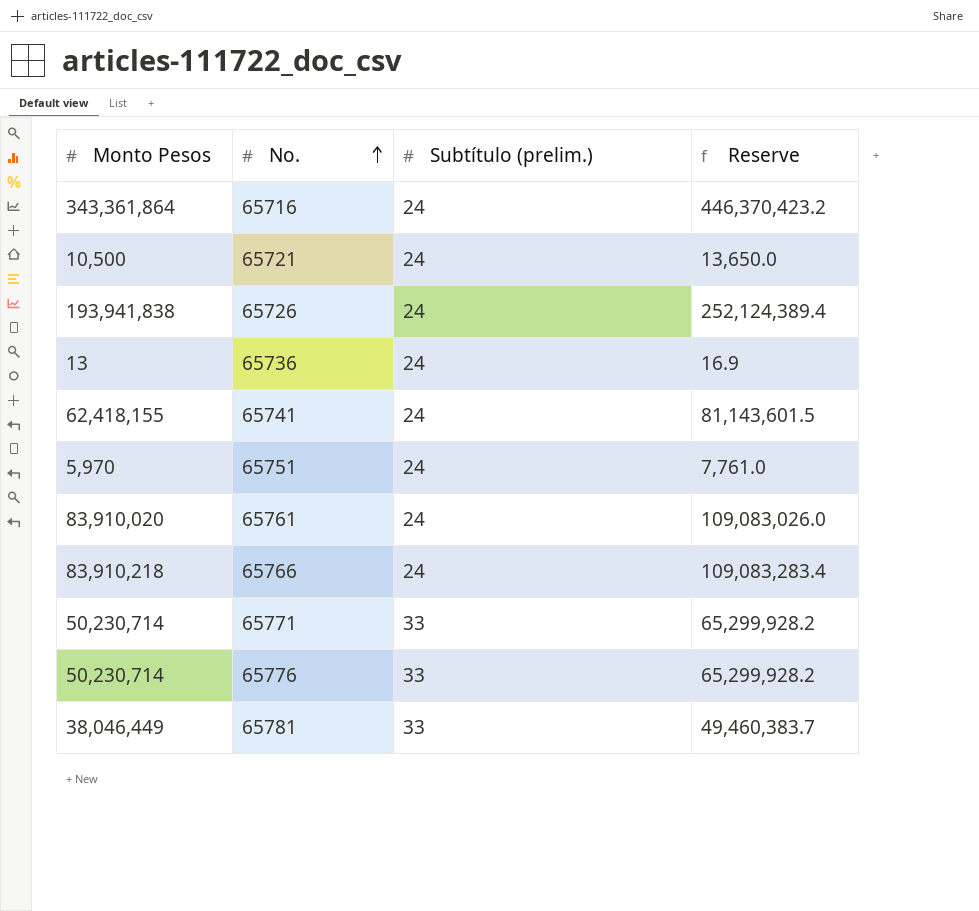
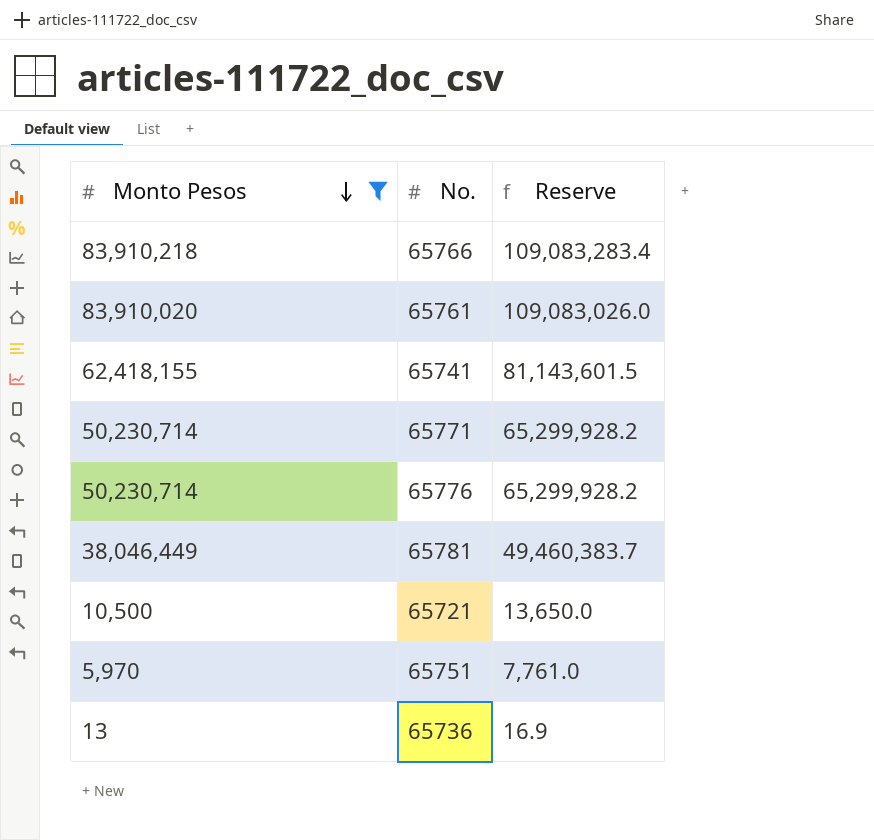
filter: none -> Monto Pesos <= 83,910,218
row order: No. ascending -> Monto Pesos descending
column Subtítulo (prelim.) | position: 3 -> none

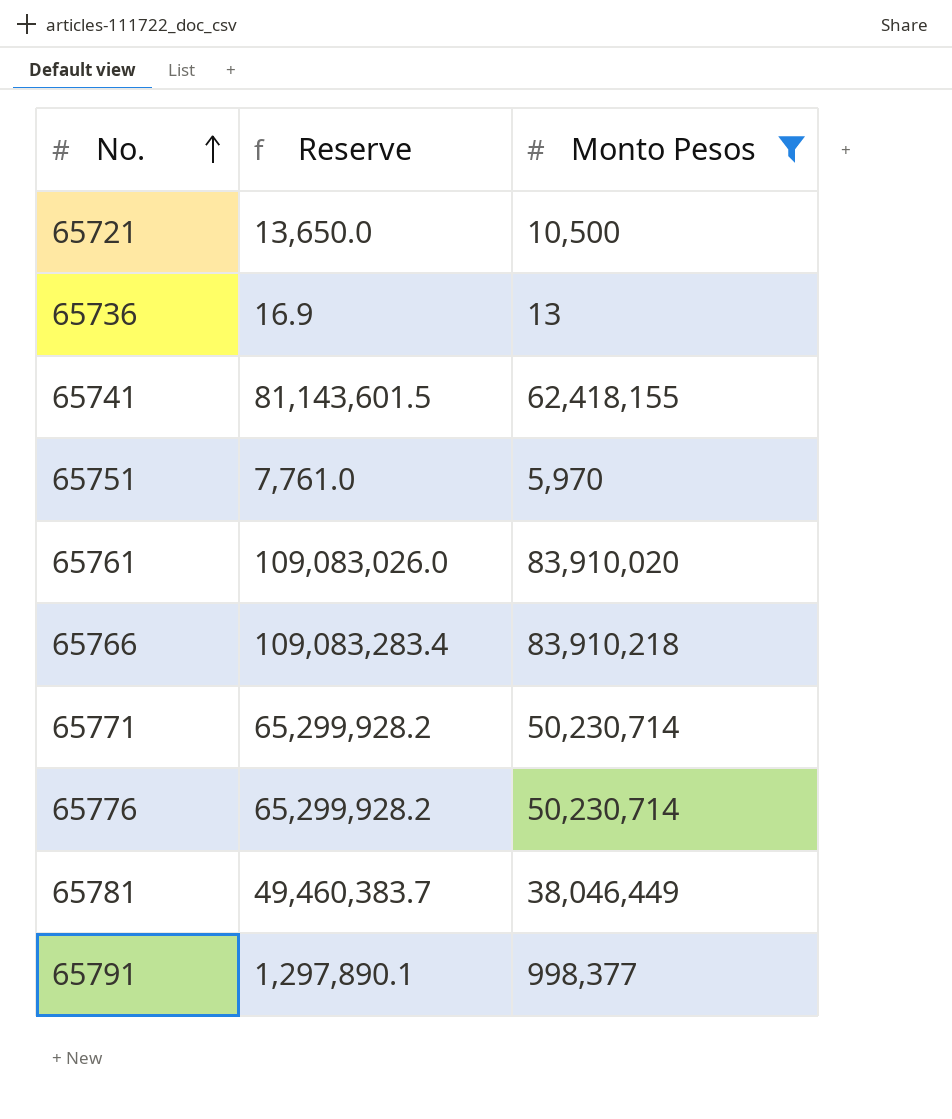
row order: Monto Pesos descending -> No. ascending
column Monto Pesos | position: 1 -> 3
row 65791: none -> 1,297,890.1 | 998,377

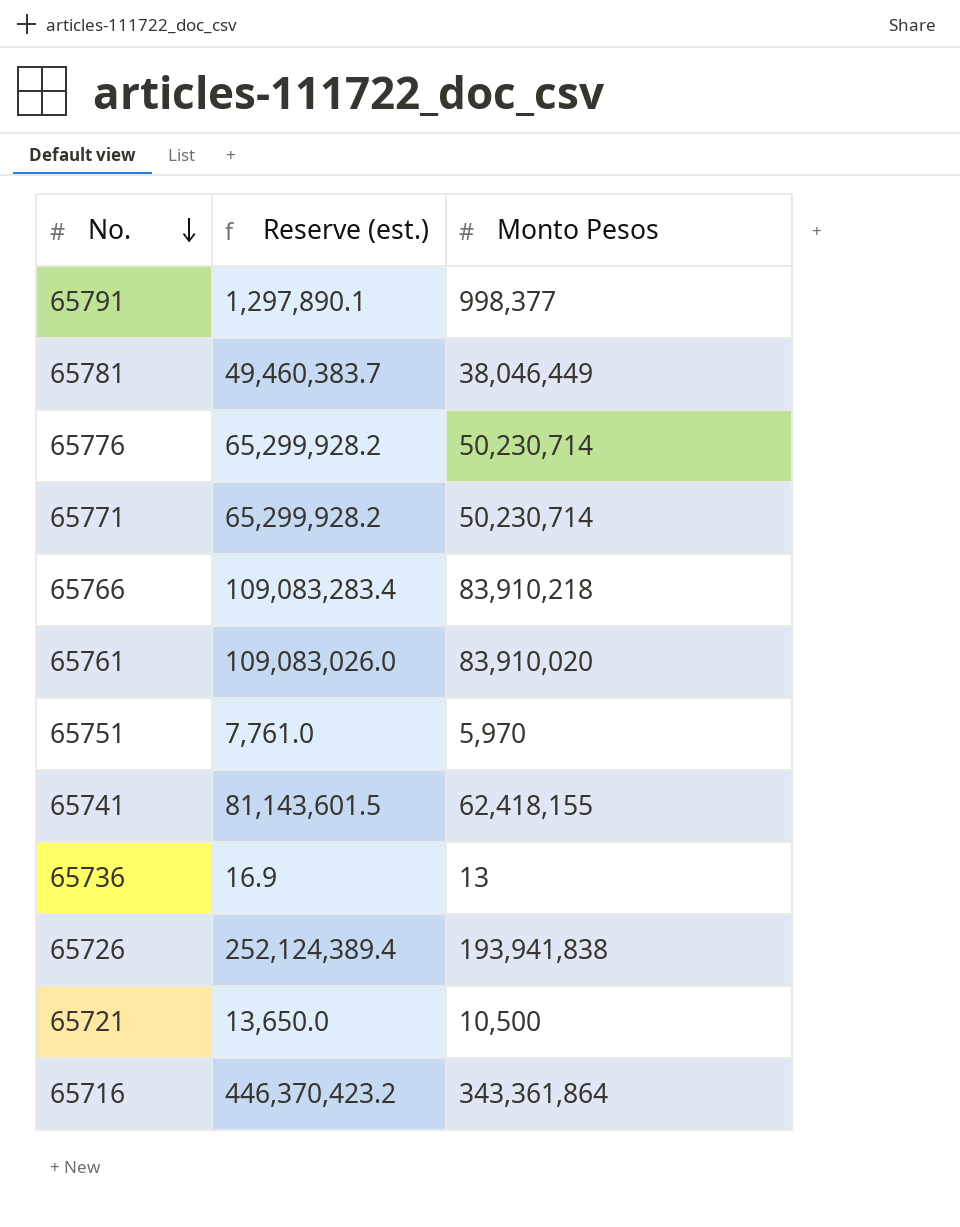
filter: Monto Pesos <= 83,910,218 -> none
row order: No. ascending -> No. descending
column name: Reserve -> Reserve (est.)

